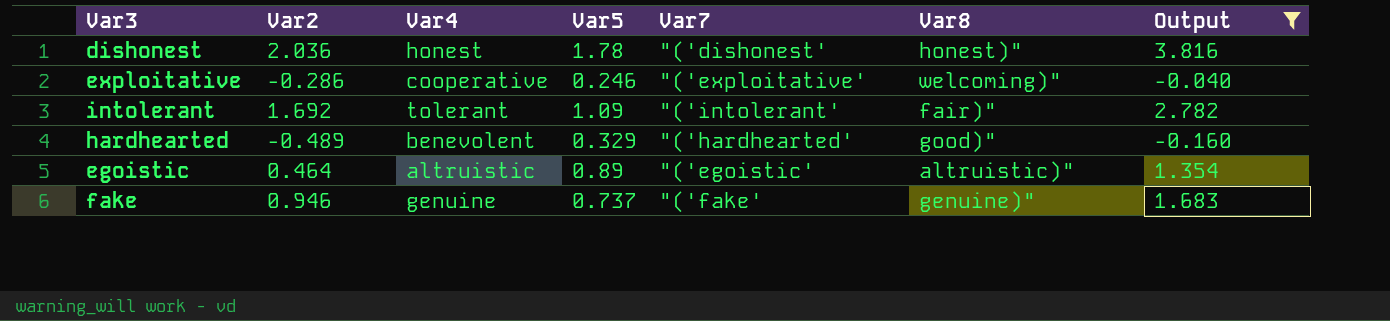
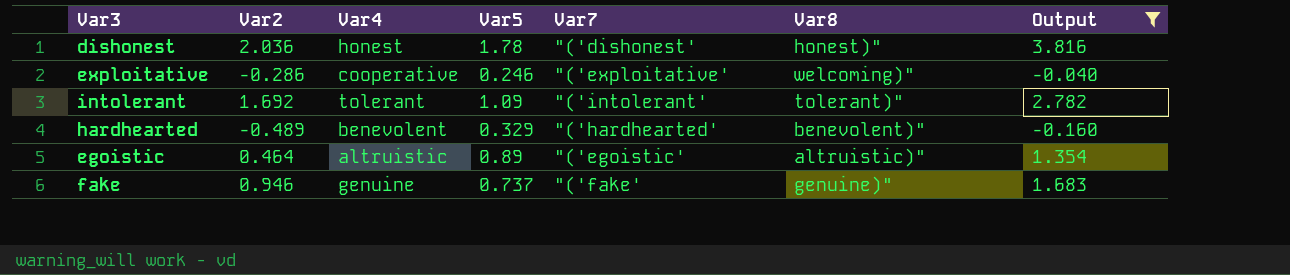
intolerant | Var8: fair)" -> tolerant)"
hardhearted | Var8: good)" -> benevolent)"

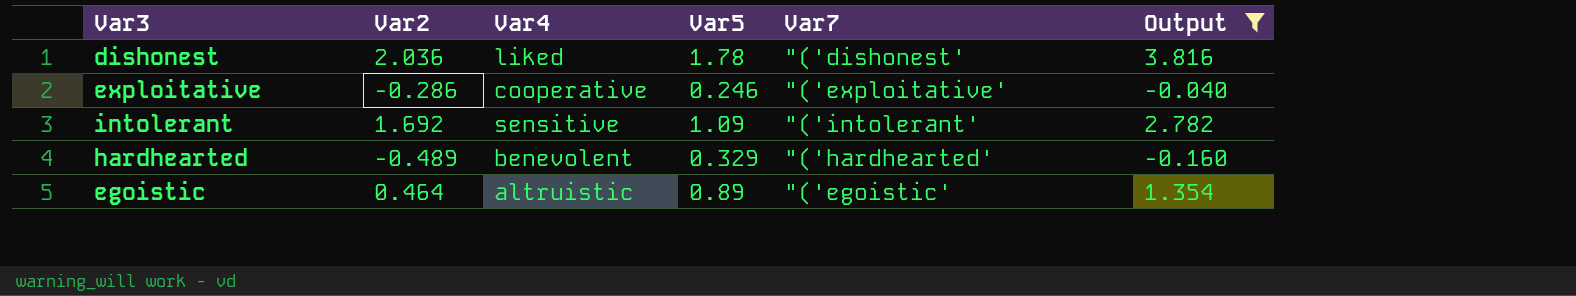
column Var8 | position: 6 -> none
row fake: 0.946 | genuine | 0.737 | "('fake' | genuine)" | 1.683 -> none
dishonest | Var4: honest -> liked
intolerant | Var4: tolerant -> sensitive

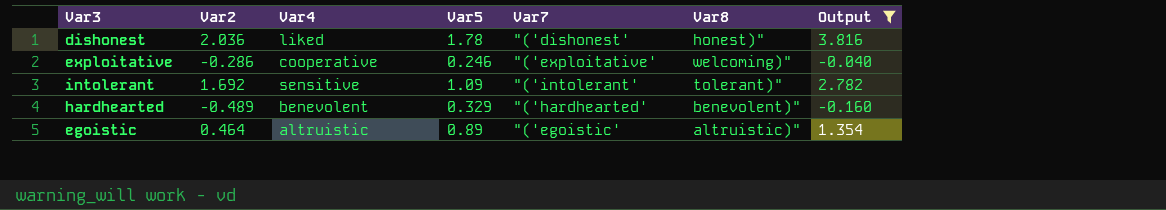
column Var8 | position: none -> 6

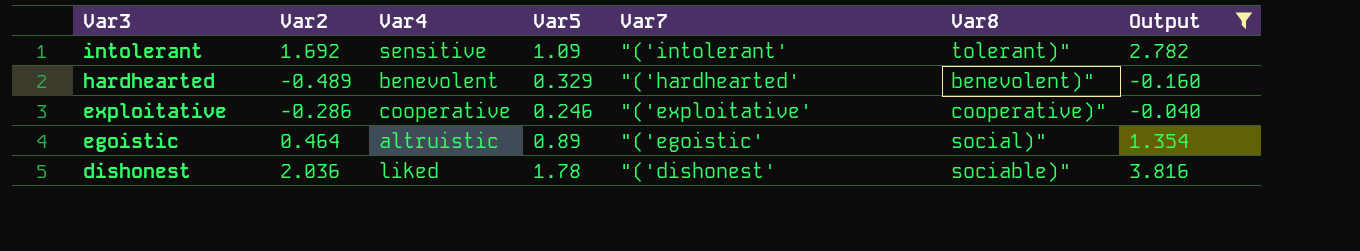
row order: none -> Var3 descending
exploitative | Var8: welcoming)" -> cooperative)"
egoistic | Var8: altruistic)" -> social)"
dishonest | Var8: honest)" -> sociable)"

